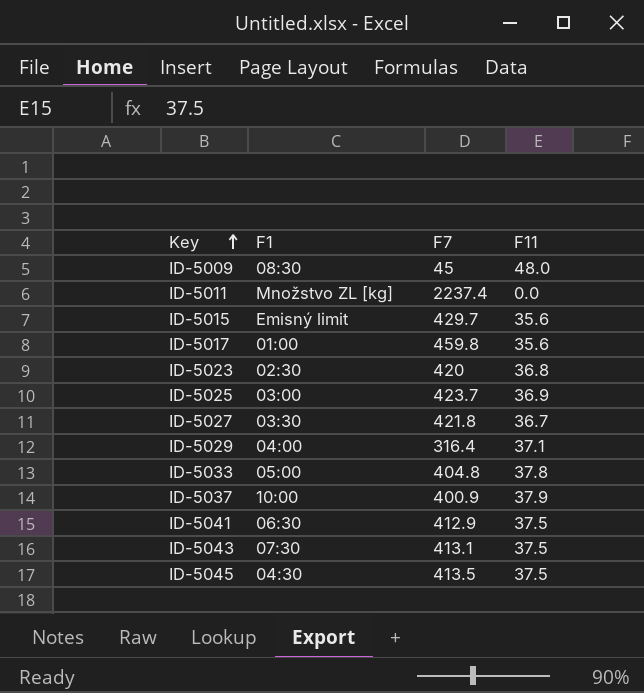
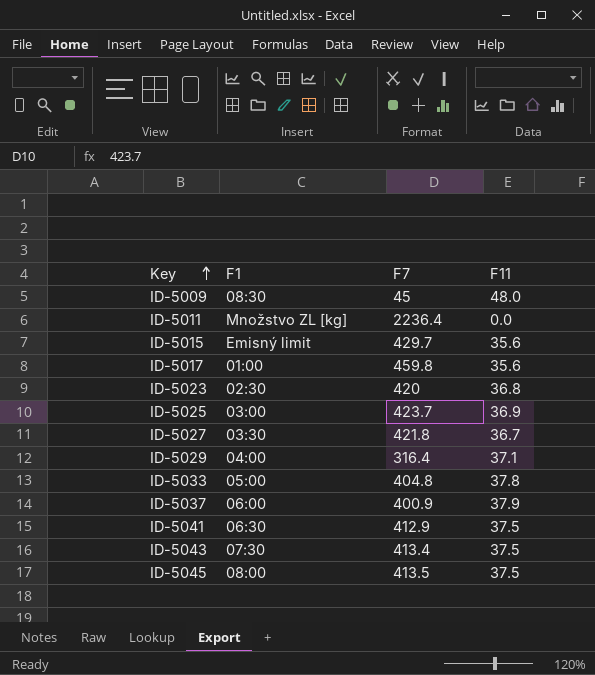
ID-5011 | F7: 2237.4 -> 2236.4
ID-5037 | F1: 10:00 -> 06:00
ID-5043 | F7: 413.1 -> 413.4
ID-5045 | F1: 04:30 -> 08:00

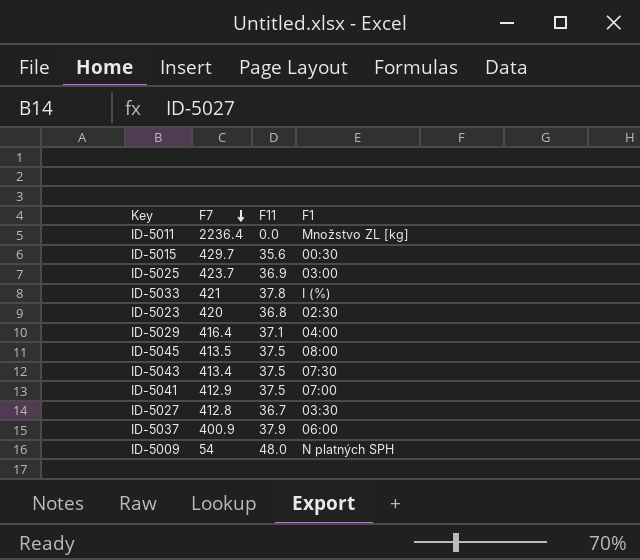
row order: Key ascending -> F7 descending
column F1 | position: 2 -> 4
row ID-5017: 01:00 | 459.8 | 35.6 -> none
ID-5015 | F1: Emisný limit -> 00:30
ID-5033 | F7: 404.8 -> 421
ID-5033 | F1: 05:00 -> I (%)
ID-5029 | F7: 316.4 -> 416.4
ID-5041 | F1: 06:30 -> 07:00
ID-5027 | F7: 421.8 -> 412.8
ID-5009 | F7: 45 -> 54
ID-5009 | F1: 08:30 -> N platných SPH

